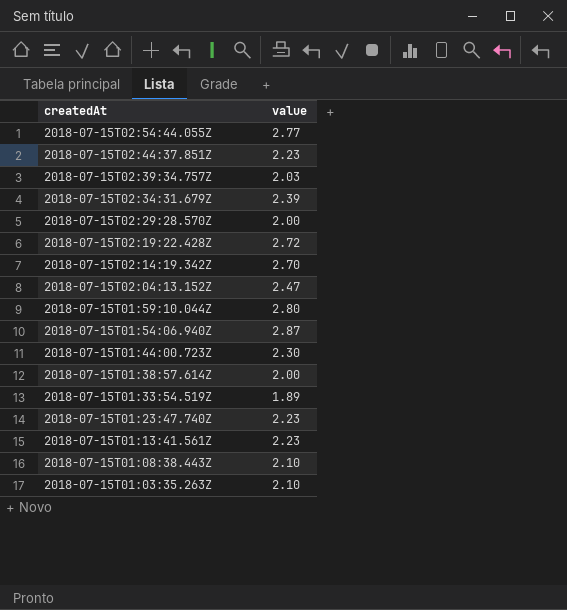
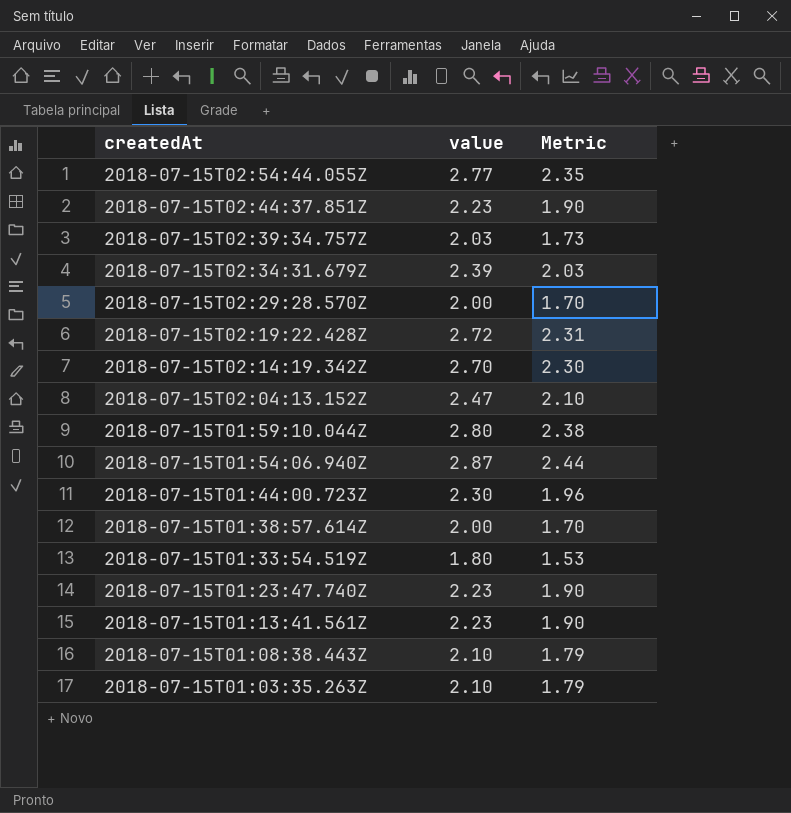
column Metric | formula: none -> [value] * 0.85
2018-07-15T01:33:54.519Z | value: 1.89 -> 1.80

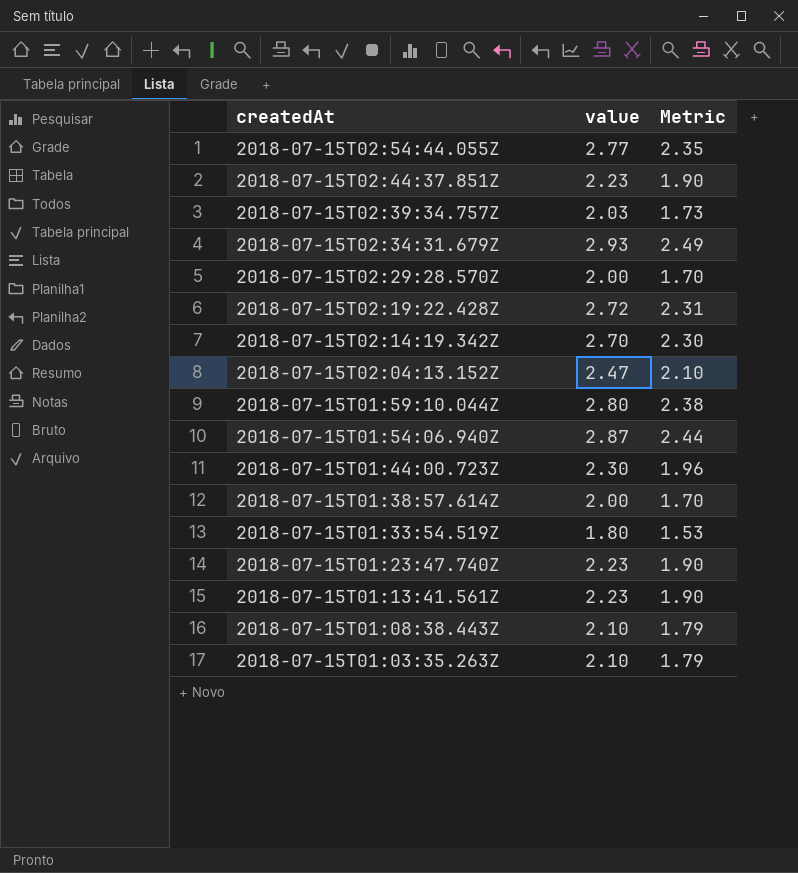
2018-07-15T02:34:31.679Z | value: 2.39 -> 2.93
2018-07-15T02:34:31.679Z | Metric: 2.03 -> 2.49

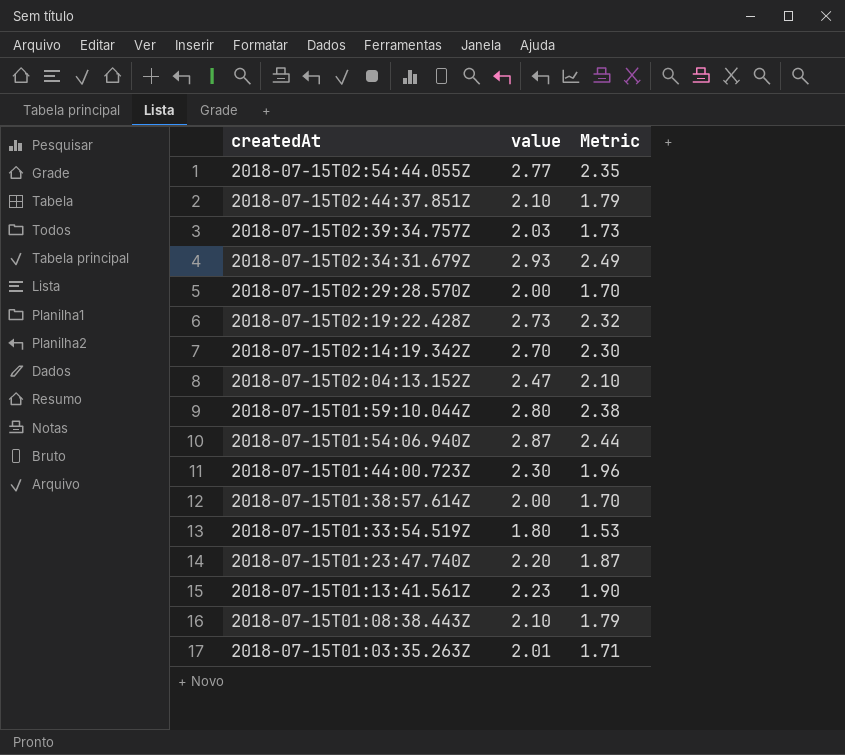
2018-07-15T02:44:37.851Z | value: 2.23 -> 2.10
2018-07-15T02:44:37.851Z | Metric: 1.90 -> 1.79
2018-07-15T02:19:22.428Z | value: 2.72 -> 2.73
2018-07-15T02:19:22.428Z | Metric: 2.31 -> 2.32
2018-07-15T01:23:47.740Z | value: 2.23 -> 2.20
2018-07-15T01:23:47.740Z | Metric: 1.90 -> 1.87
2018-07-15T01:03:35.263Z | value: 2.10 -> 2.01
2018-07-15T01:03:35.263Z | Metric: 1.79 -> 1.71

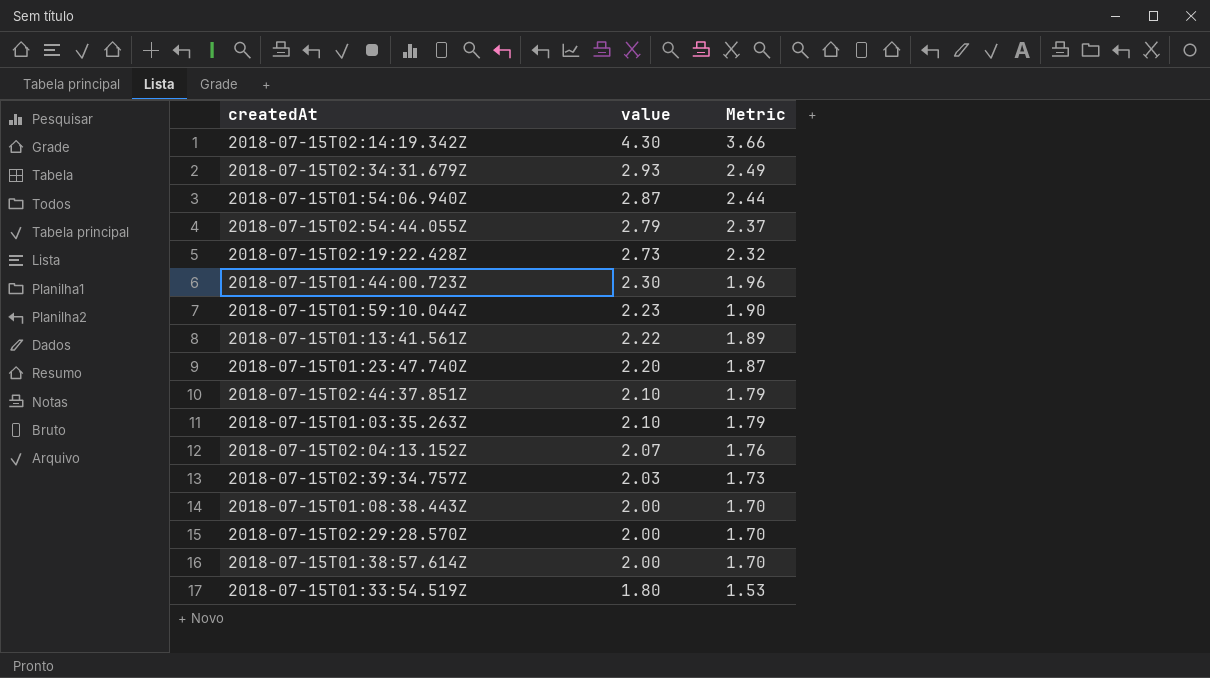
row order: createdAt descending -> value descending
2018-07-15T02:14:19.342Z | value: 2.70 -> 4.30
2018-07-15T02:14:19.342Z | Metric: 2.30 -> 3.66
2018-07-15T02:54:44.055Z | value: 2.77 -> 2.79
2018-07-15T02:54:44.055Z | Metric: 2.35 -> 2.37
2018-07-15T01:59:10.044Z | value: 2.80 -> 2.23
2018-07-15T01:59:10.044Z | Metric: 2.38 -> 1.90
2018-07-15T01:13:41.561Z | value: 2.23 -> 2.22
2018-07-15T01:13:41.561Z | Metric: 1.90 -> 1.89
2018-07-15T01:03:35.263Z | value: 2.01 -> 2.10
2018-07-15T01:03:35.263Z | Metric: 1.71 -> 1.79
2018-07-15T02:04:13.152Z | value: 2.47 -> 2.07
2018-07-15T02:04:13.152Z | Metric: 2.10 -> 1.76
2018-07-15T01:08:38.443Z | value: 2.10 -> 2.00
2018-07-15T01:08:38.443Z | Metric: 1.79 -> 1.70

